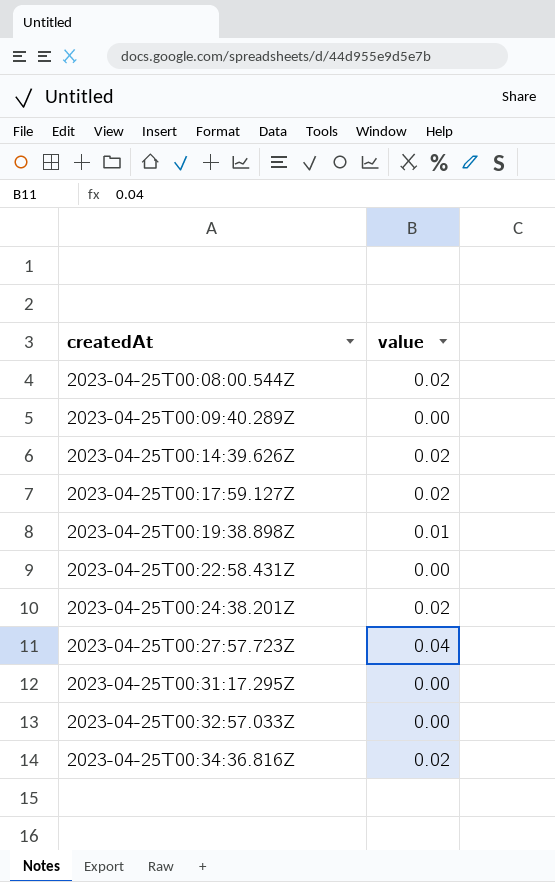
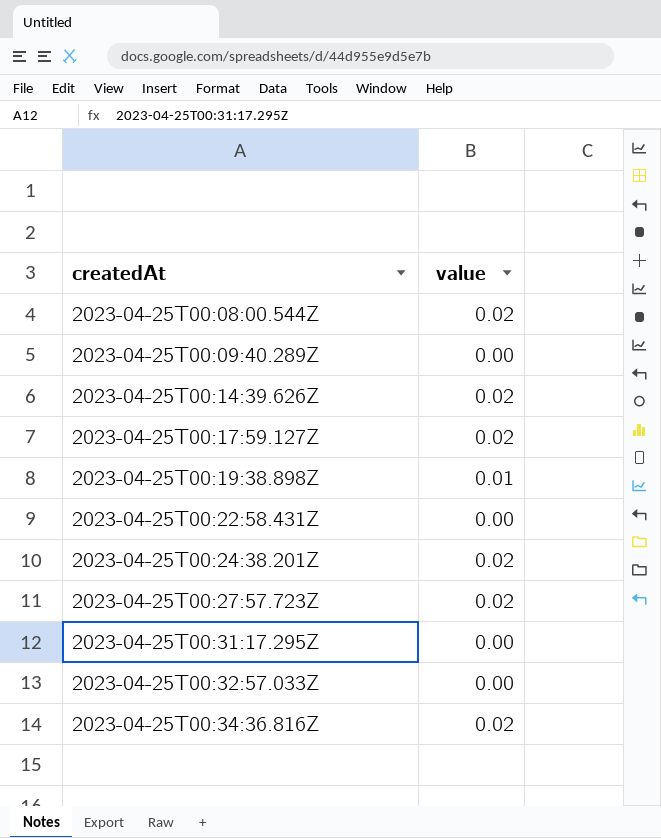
2023-04-25T00:27:57.723Z | value: 0.04 -> 0.02

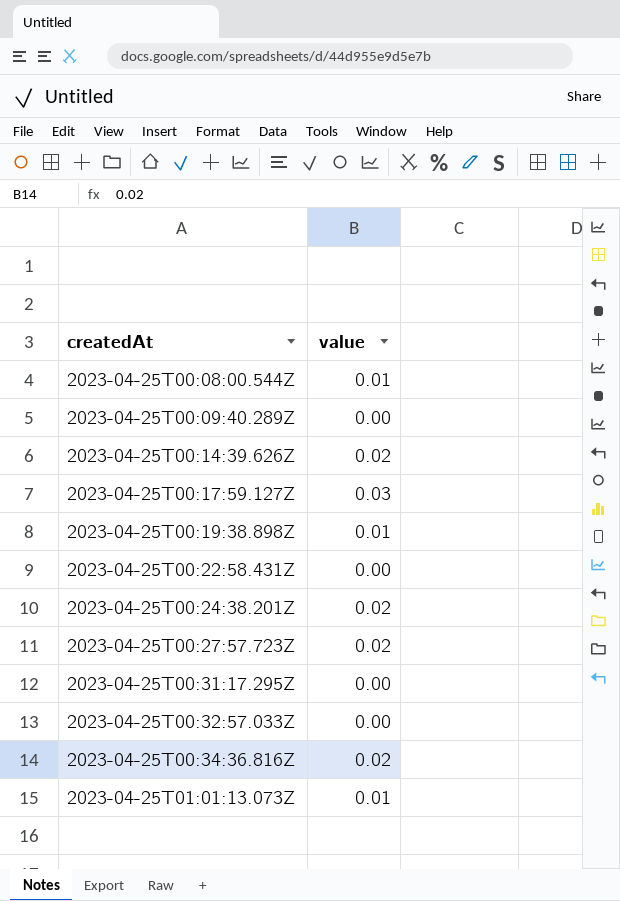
2023-04-25T00:08:00.544Z | value: 0.02 -> 0.01
2023-04-25T00:17:59.127Z | value: 0.02 -> 0.03
row 2023-04-25T01:01:13.073Z: none -> 0.01

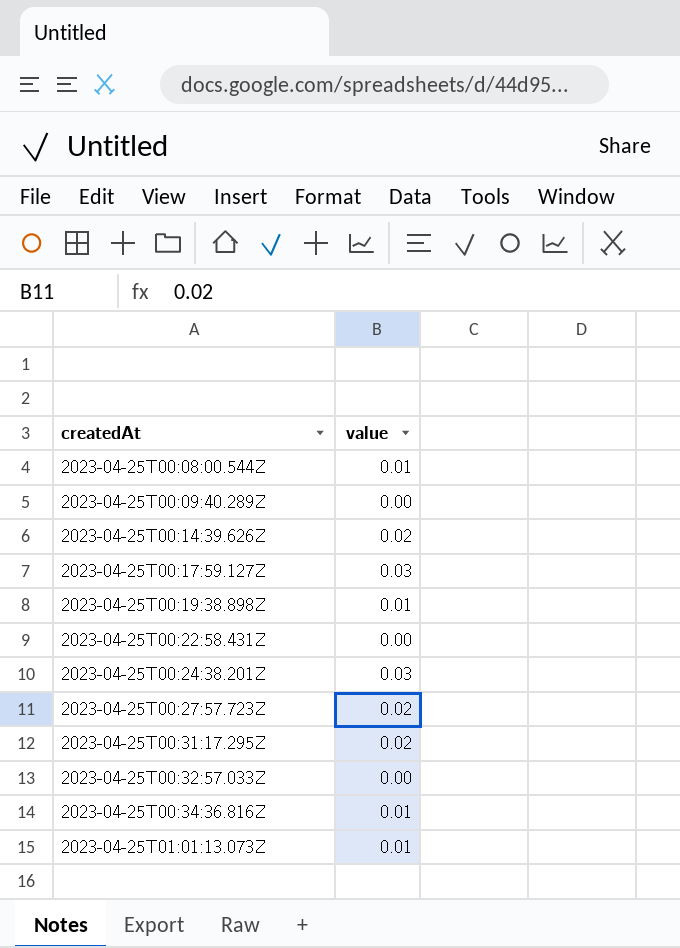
2023-04-25T00:24:38.201Z | value: 0.02 -> 0.03
2023-04-25T00:31:17.295Z | value: 0.00 -> 0.02
2023-04-25T00:34:36.816Z | value: 0.02 -> 0.01

